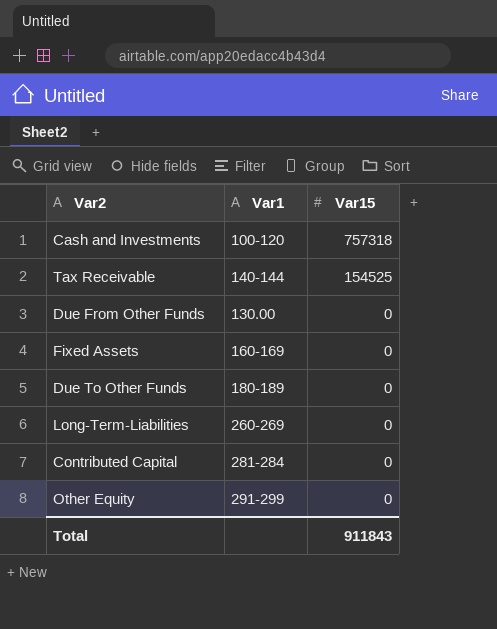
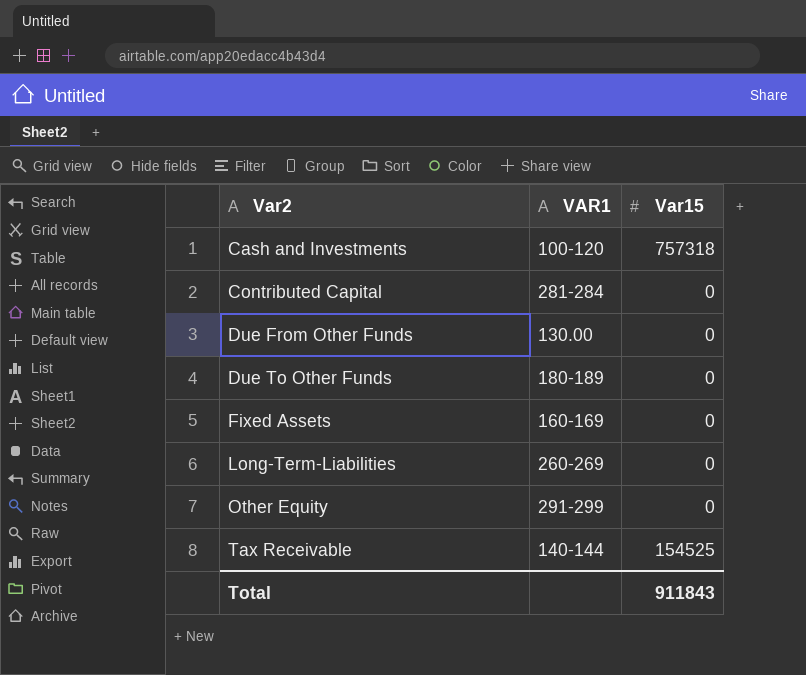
row order: Var15 descending -> Var2 ascending
column name: Var1 -> VAR1

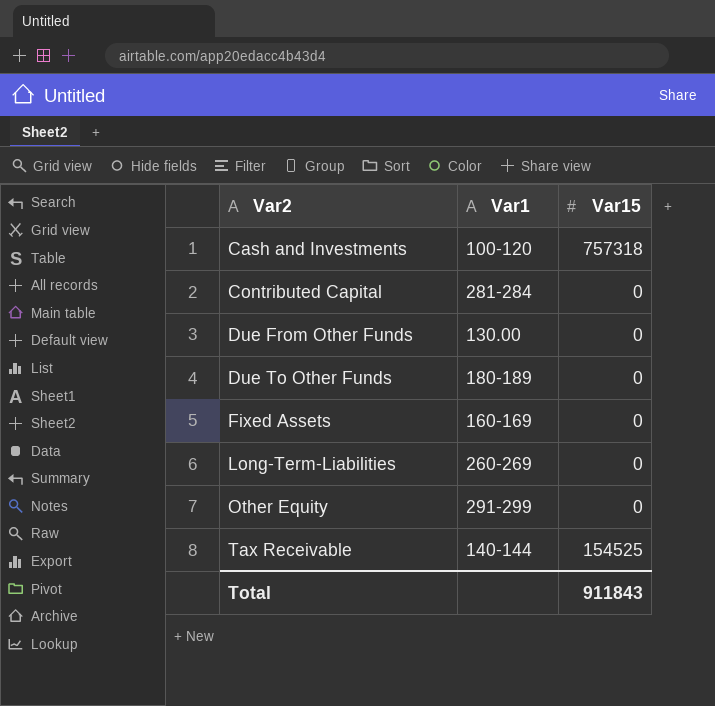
column name: VAR1 -> Var1

